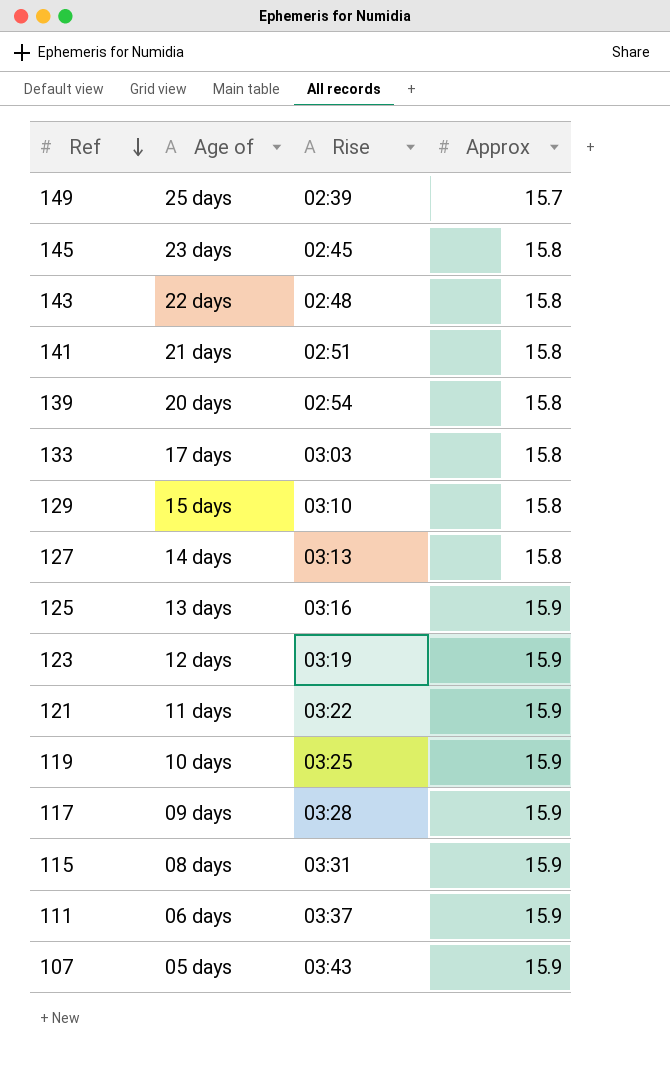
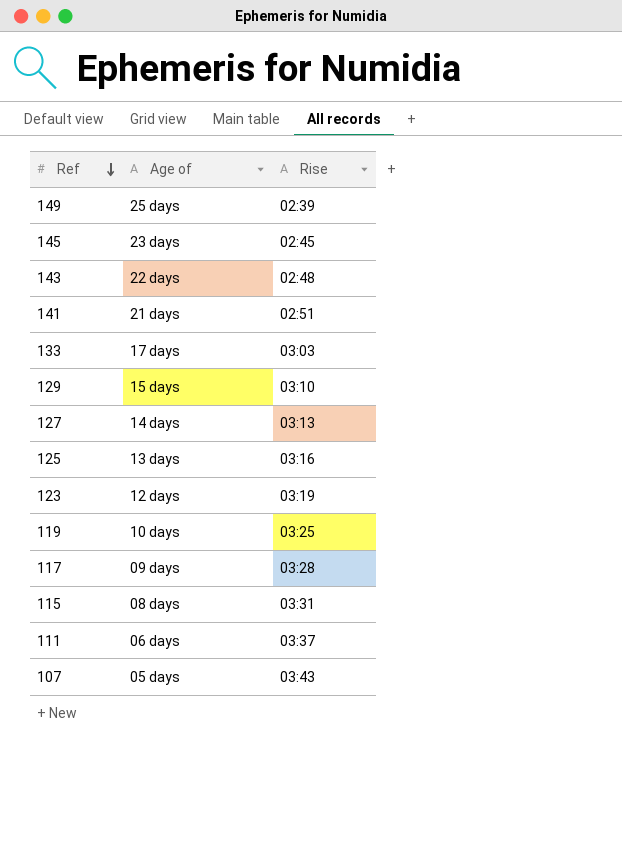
column Approx | position: 4 -> none
row 139: 20 days | 02:54 | 15.8 -> none
row 121: 11 days | 03:22 | 15.9 -> none

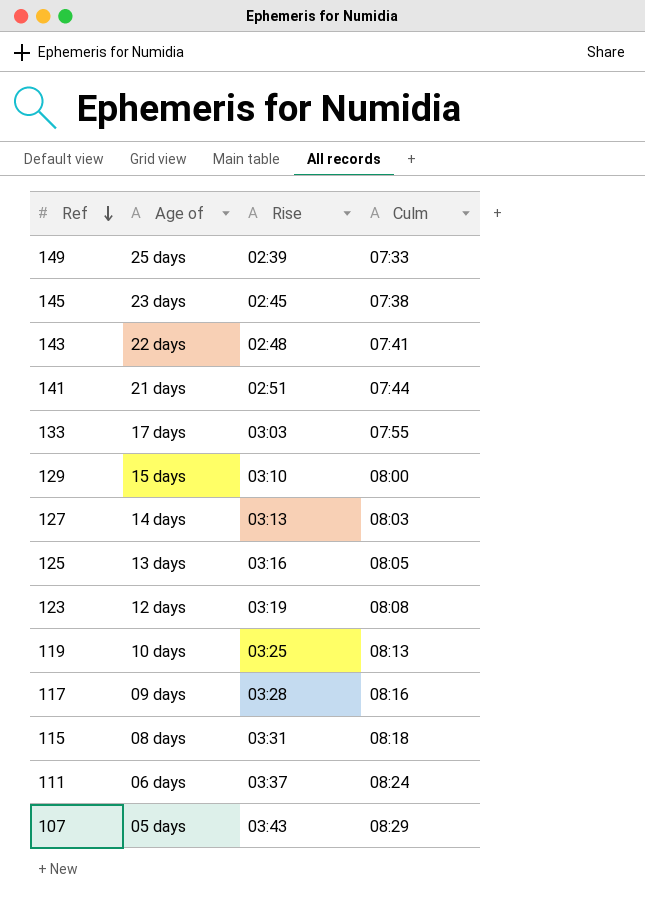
column Culm | position: none -> 4

